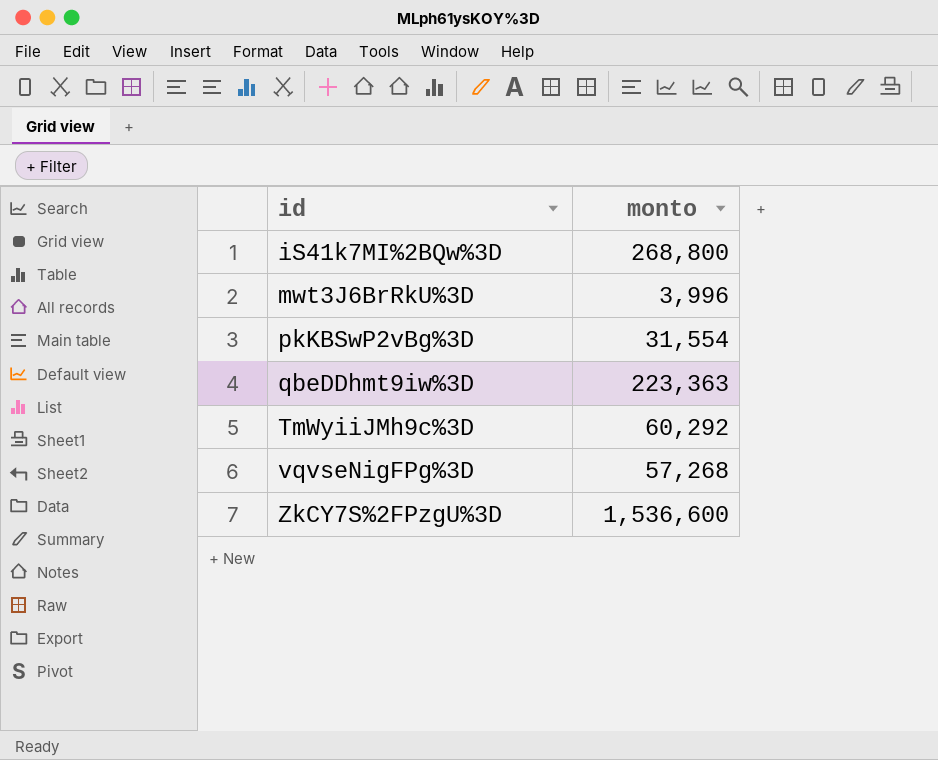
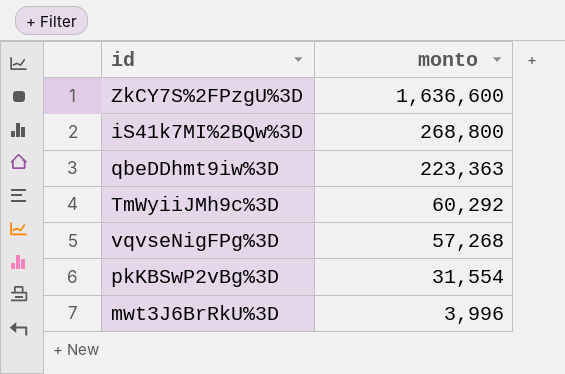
row order: id ascending -> monto descending
ZkCY7S%2FPzgU%3D | monto: 1,536,600 -> 1,636,600

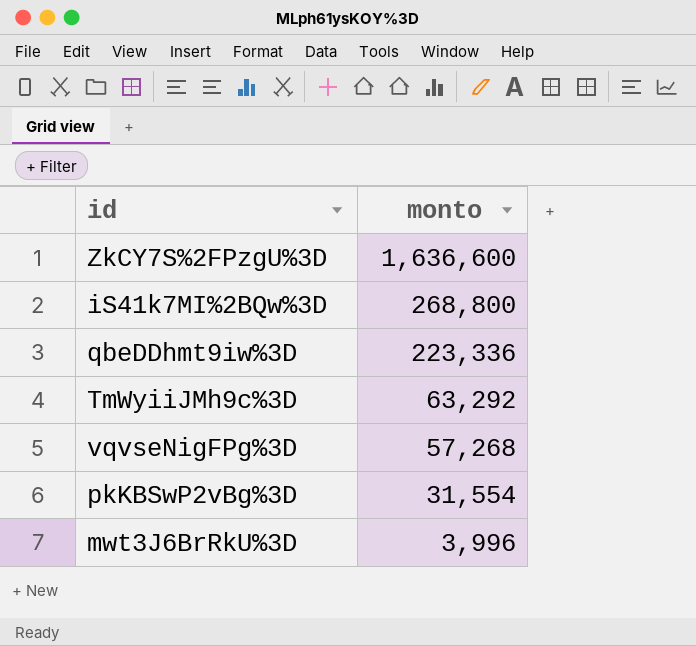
qbeDDhmt9iw%3D | monto: 223,363 -> 223,336
TmWyiiJMh9c%3D | monto: 60,292 -> 63,292

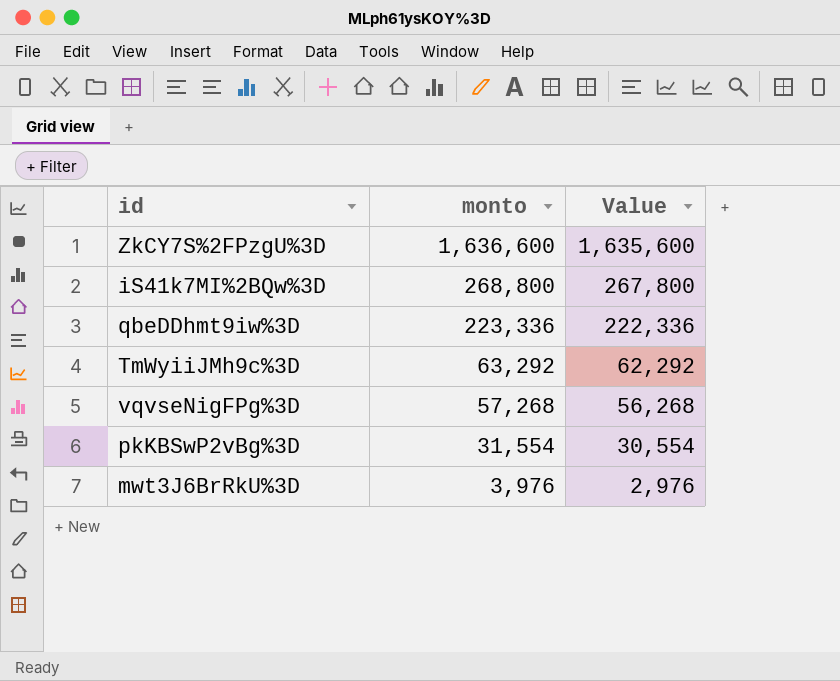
column Value | formula: none -> [monto] - 1000
mwt3J6BrRkU%3D | monto: 3,996 -> 3,976

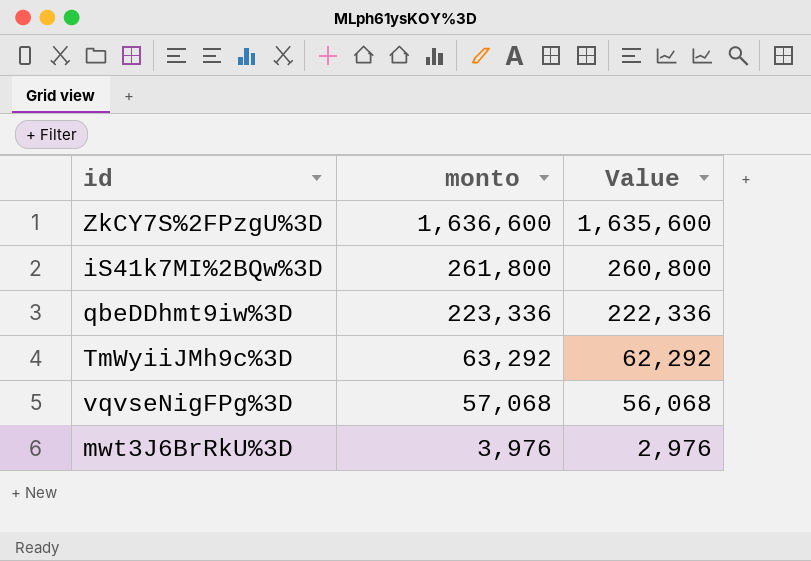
row pkKBSwP2vBg%3D: 31,554 | 30,554 -> none
iS41k7MI%2BQw%3D | monto: 268,800 -> 261,800
iS41k7MI%2BQw%3D | Value: 267,800 -> 260,800
vqvseNigFPg%3D | monto: 57,268 -> 57,068
vqvseNigFPg%3D | Value: 56,268 -> 56,068

